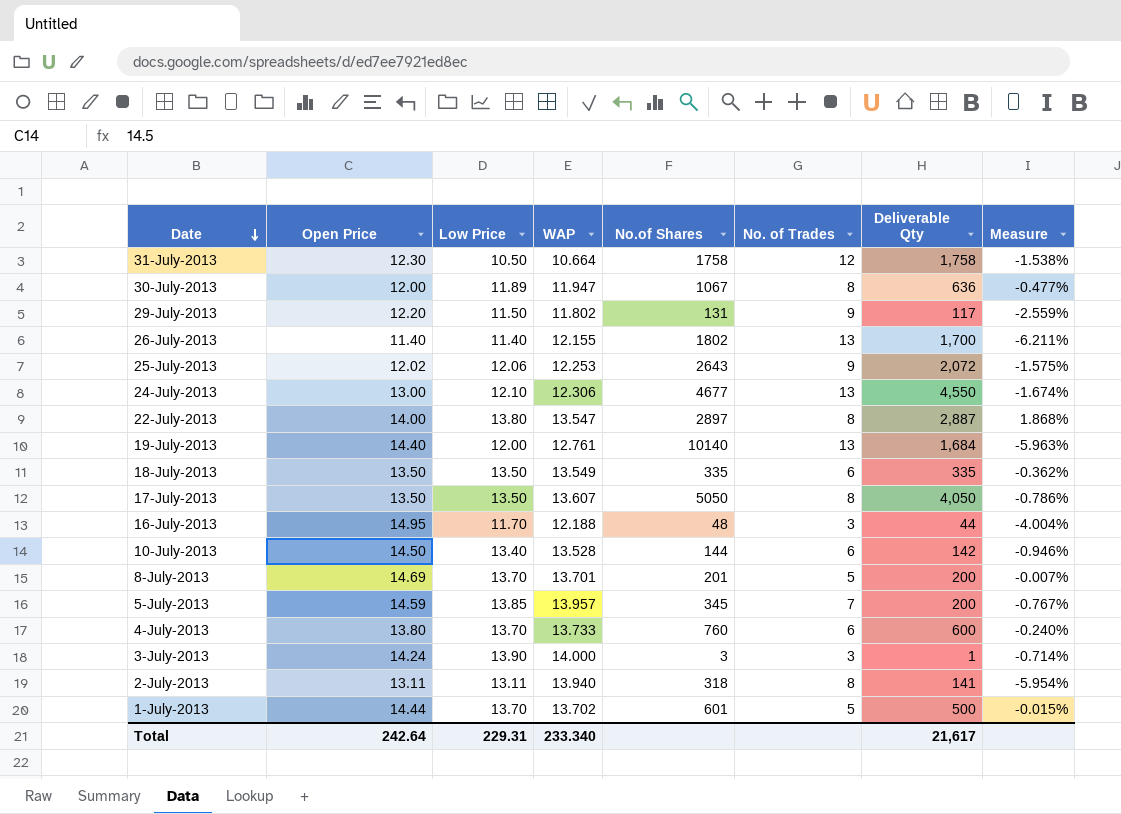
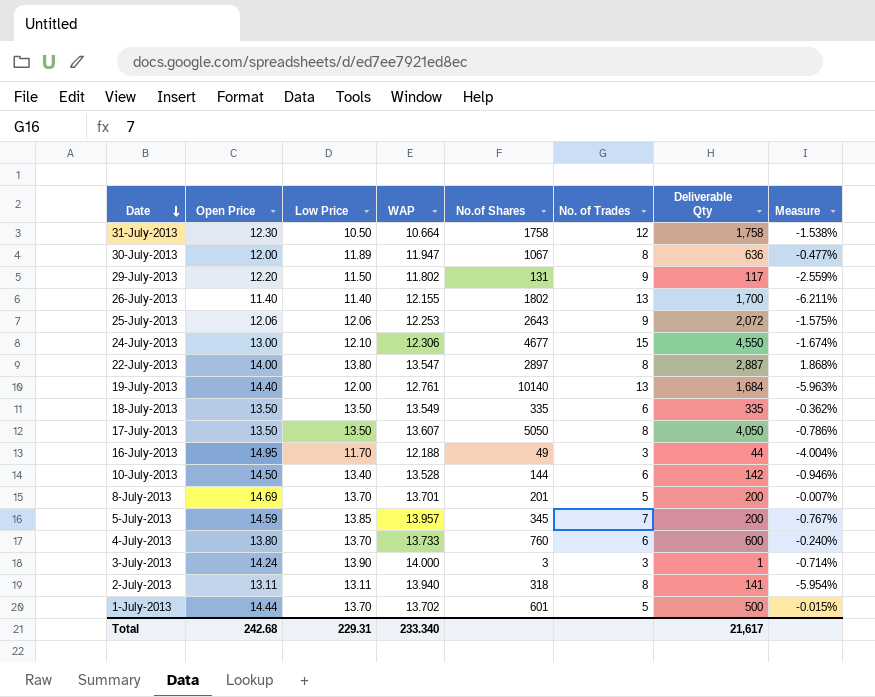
25-July-2013 | Open Price: 12.02 -> 12.06
24-July-2013 | No. of Trades: 13 -> 15
16-July-2013 | No.of Shares: 48 -> 49
Total | Open Price: 242.64 -> 242.68

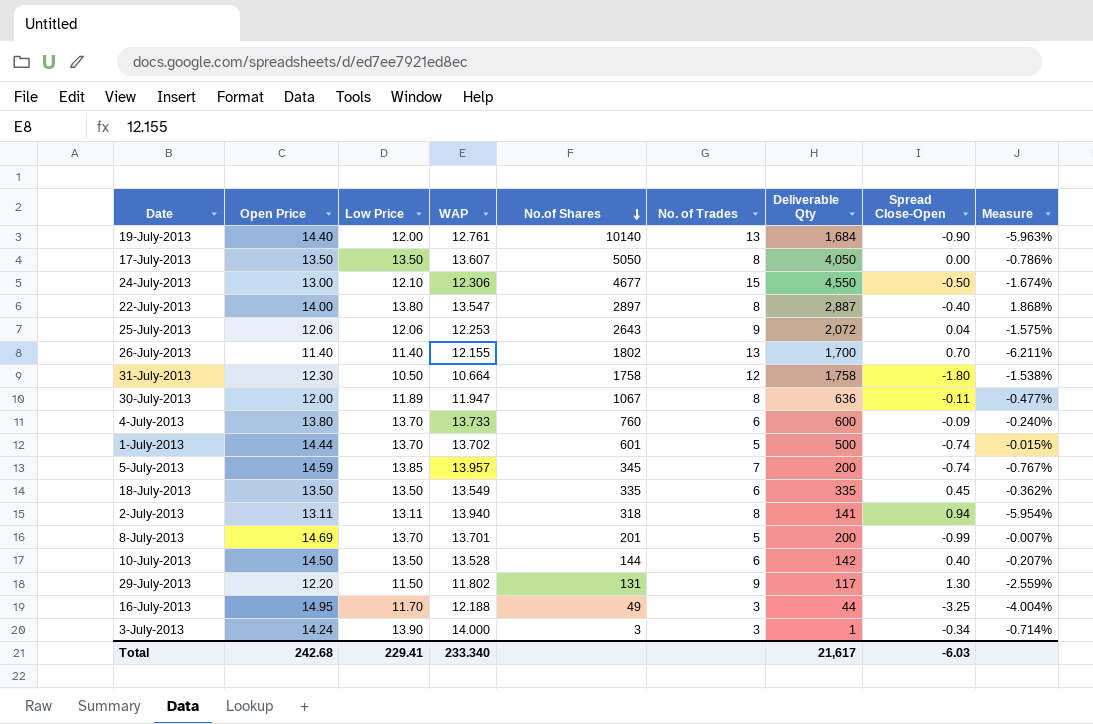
row order: Date descending -> No.of Shares descending
column Spread Close-Open | position: none -> 8
10-July-2013 | Low Price: 13.40 -> 13.50
10-July-2013 | Measure: -0.946% -> -0.207%
Total | Low Price: 229.31 -> 229.41

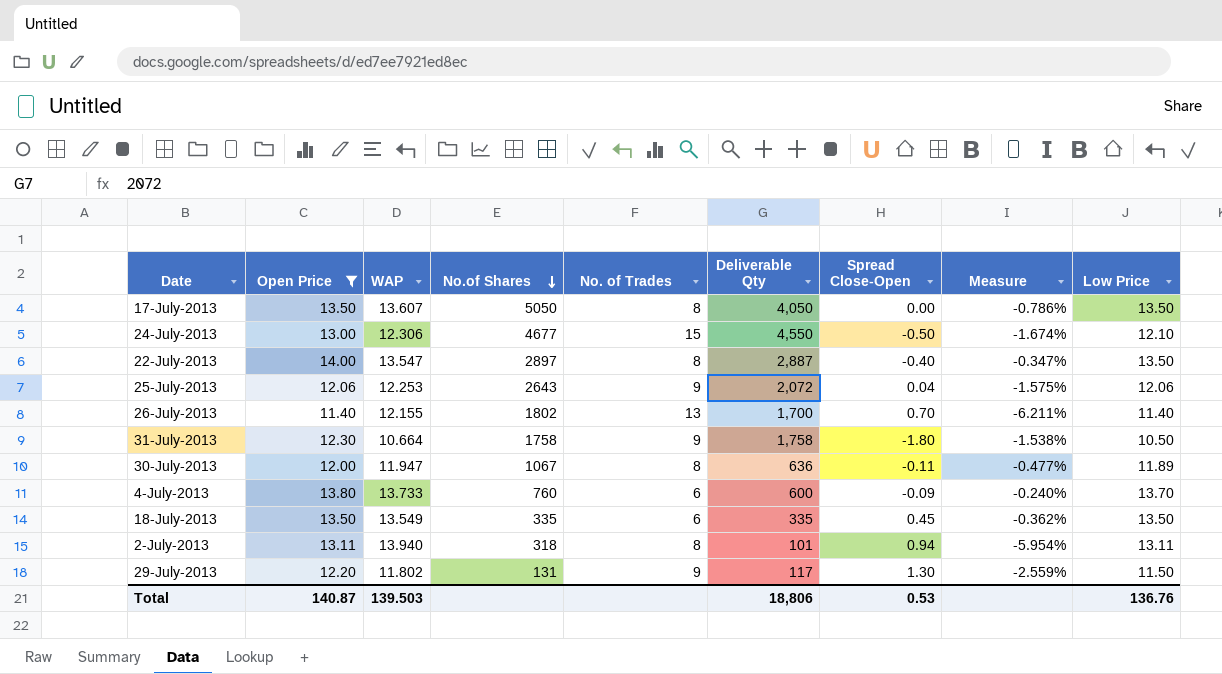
filter: none -> Open Price <= 14.00
column Low Price | position: 3 -> 9
22-July-2013 | Measure: 1.868% -> -0.347%
22-July-2013 | Low Price: 13.80 -> 13.50
31-July-2013 | No. of Trades: 12 -> 9
2-July-2013 | Deliverable Qty: 141 -> 101
Total | Open Price: 242.68 -> 140.87
Total | WAP: 233.340 -> 139.503
Total | Deliverable Qty: 21,617 -> 18,806
Total | Spread Close-Open: -6.03 -> 0.53
Total | Low Price: 229.41 -> 136.76

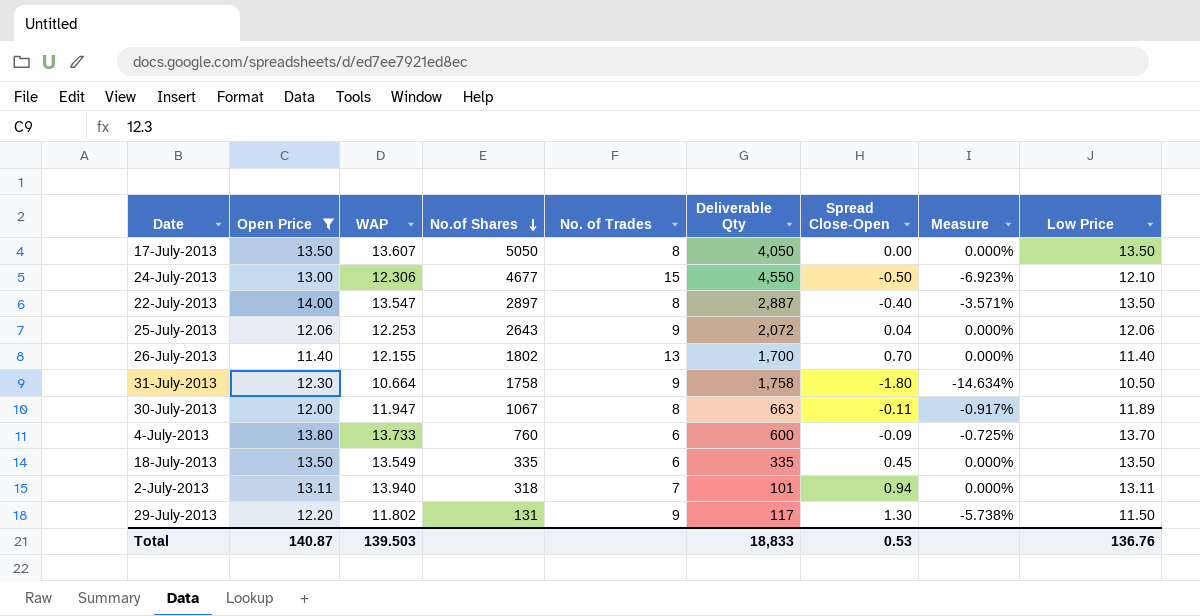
column Measure | formula: ([Low Price] - [WAP]) / [WAP] -> ([Low Price] - [Open Price]) / [Open Price]
30-July-2013 | Deliverable Qty: 636 -> 663
2-July-2013 | No. of Trades: 8 -> 7
Total | Deliverable Qty: 18,806 -> 18,833

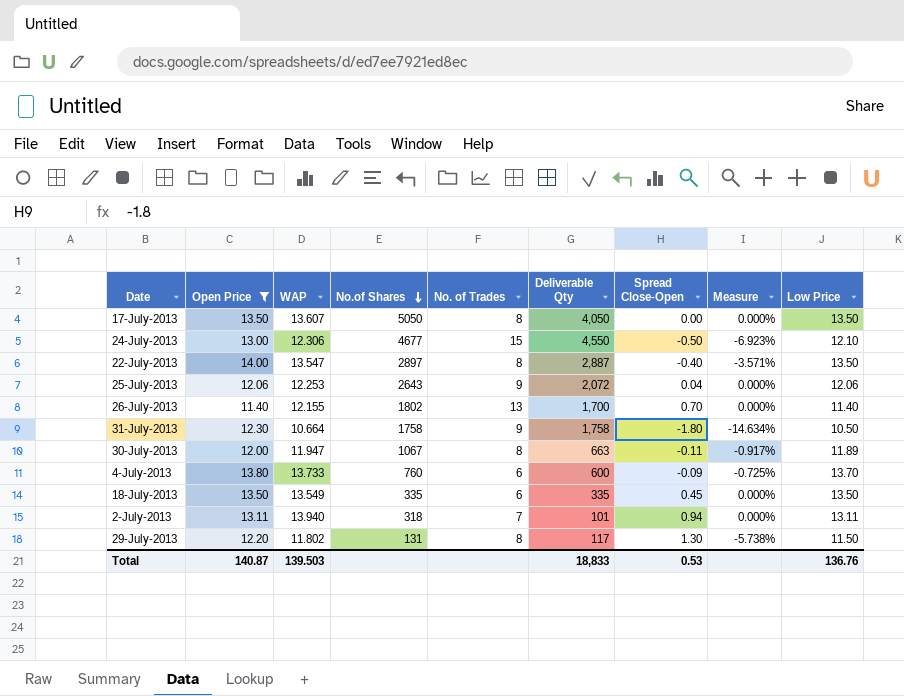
29-July-2013 | No. of Trades: 9 -> 8

